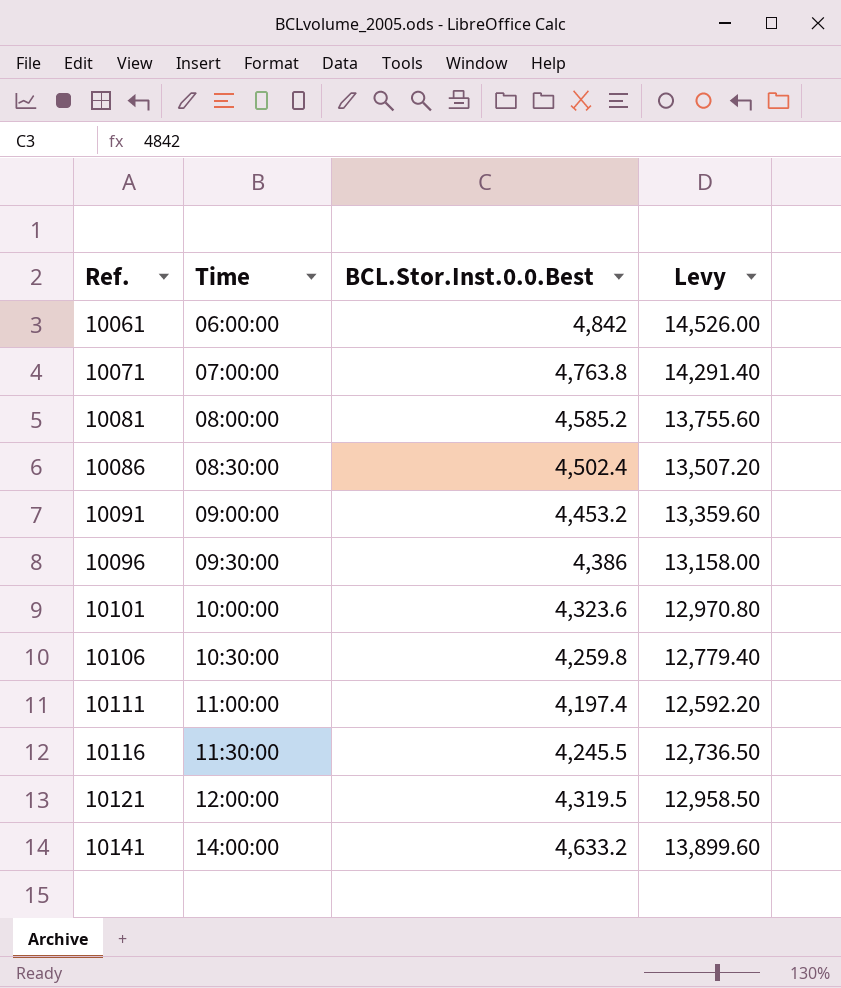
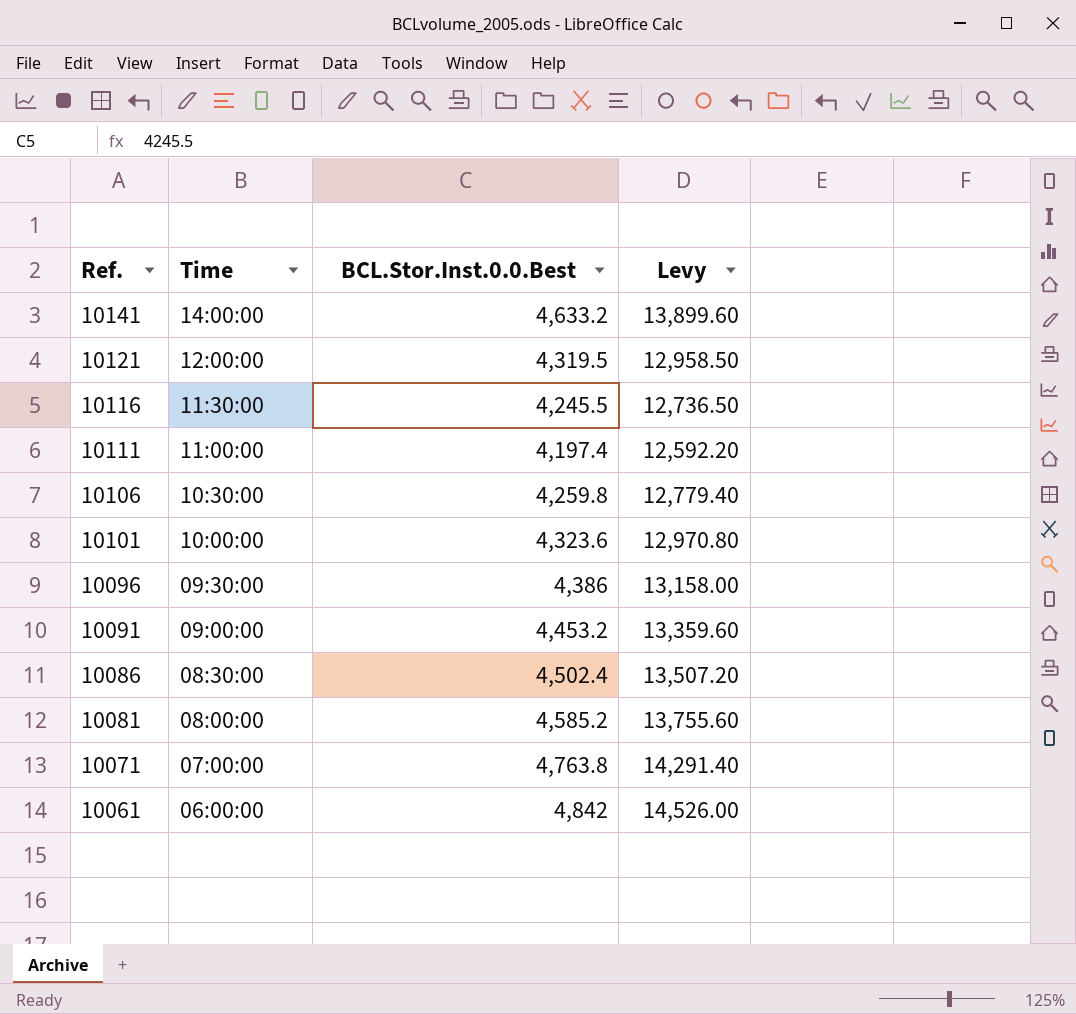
row order: Ref. ascending -> Ref. descending

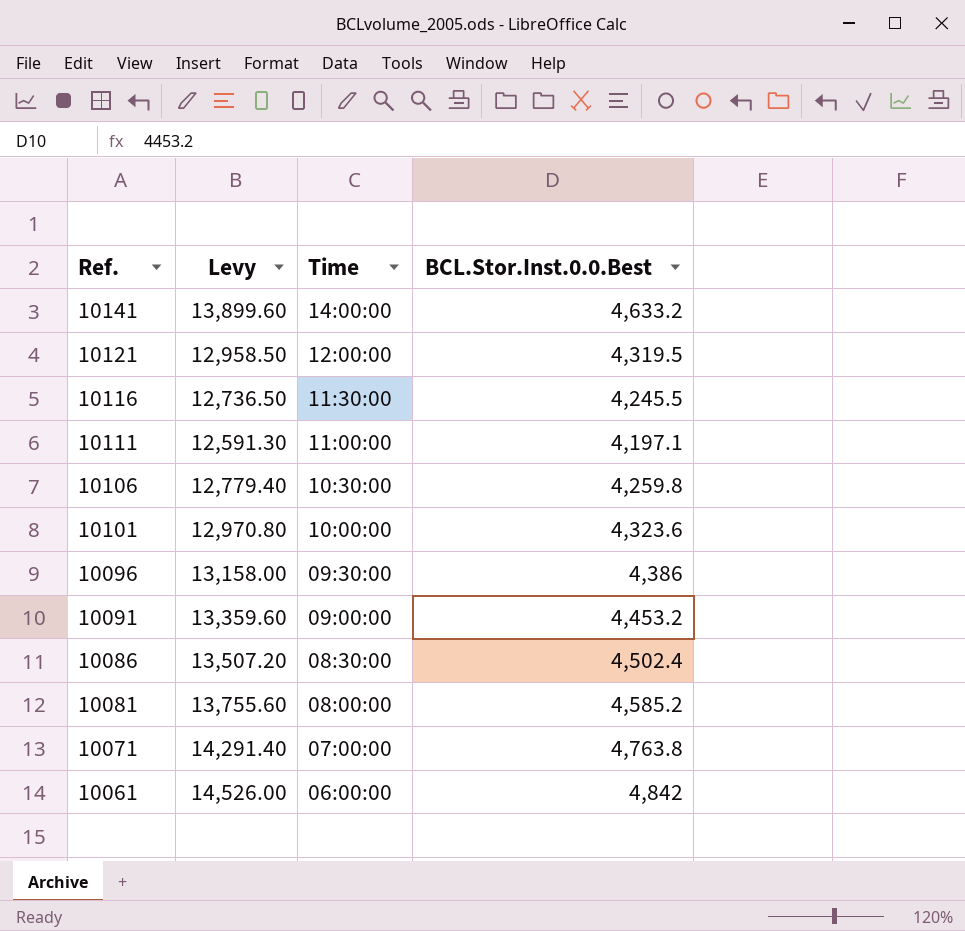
column Levy | position: 4 -> 2
10111 | Levy: 12,592.20 -> 12,591.30
10111 | BCL.Stor.Inst.0.0.Best: 4,197.4 -> 4,197.1

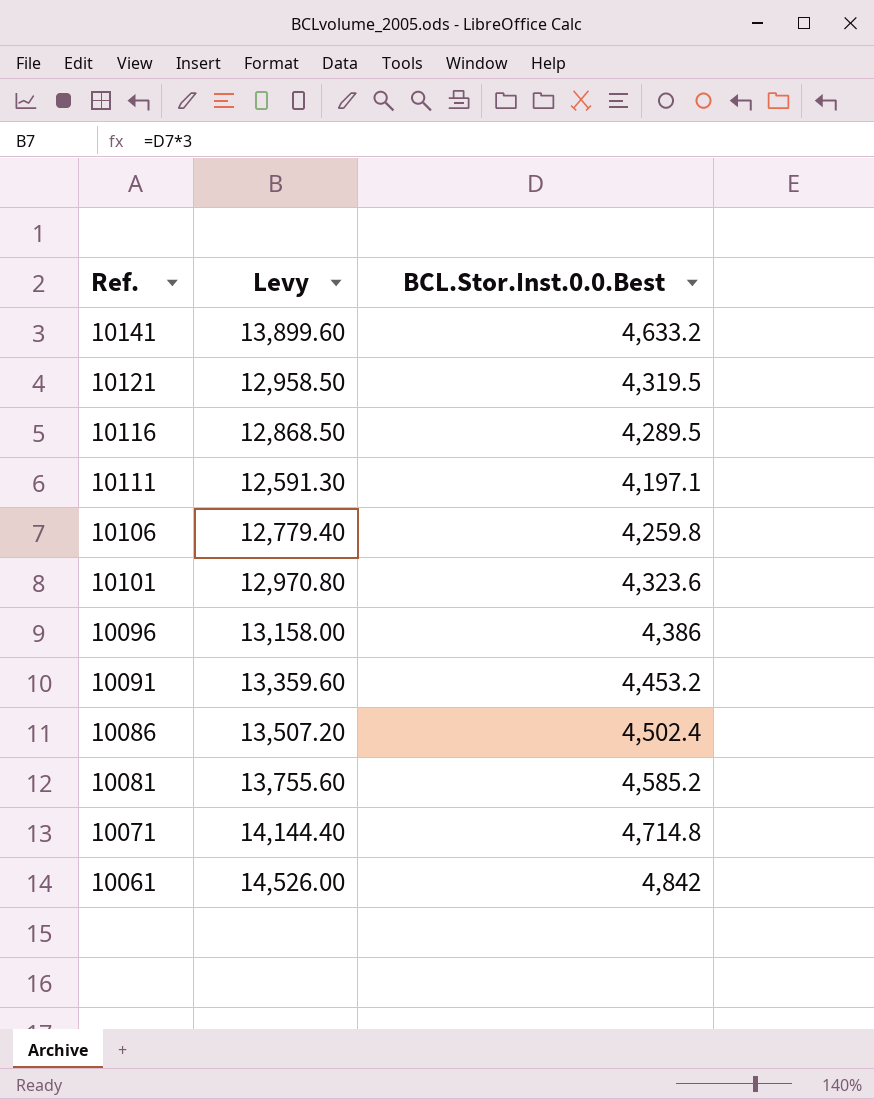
column Time | position: 3 -> none
10116 | Levy: 12,736.50 -> 12,868.50
10116 | BCL.Stor.Inst.0.0.Best: 4,245.5 -> 4,289.5
10071 | Levy: 14,291.40 -> 14,144.40
10071 | BCL.Stor.Inst.0.0.Best: 4,763.8 -> 4,714.8

